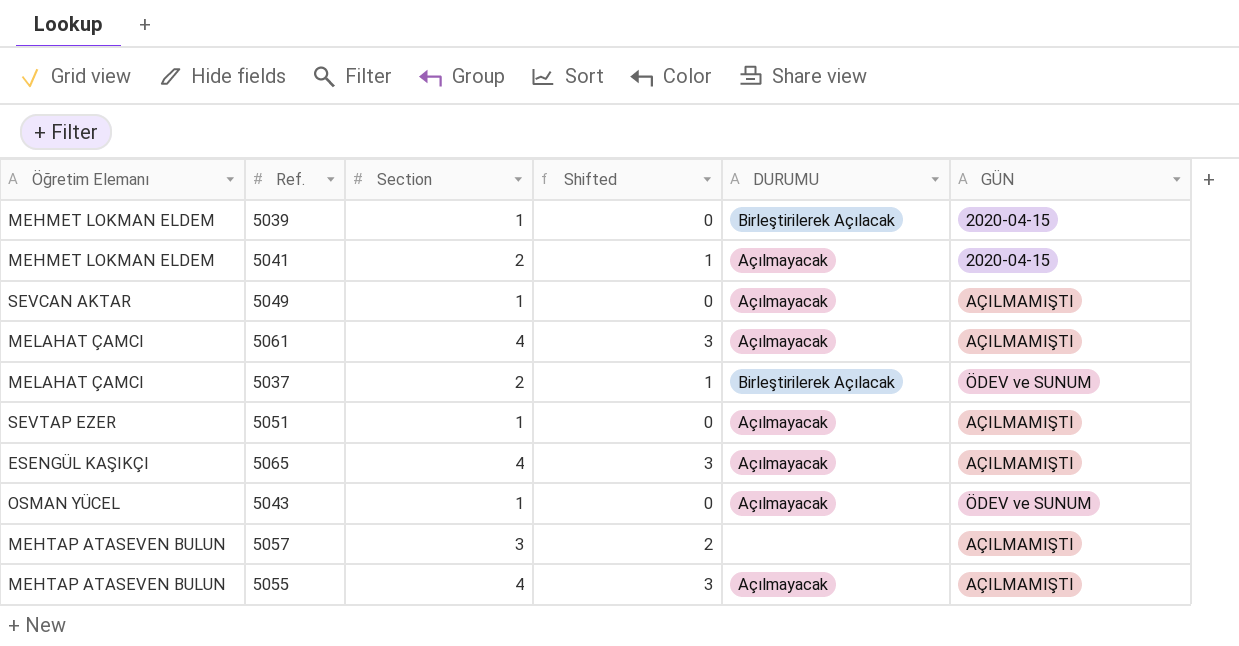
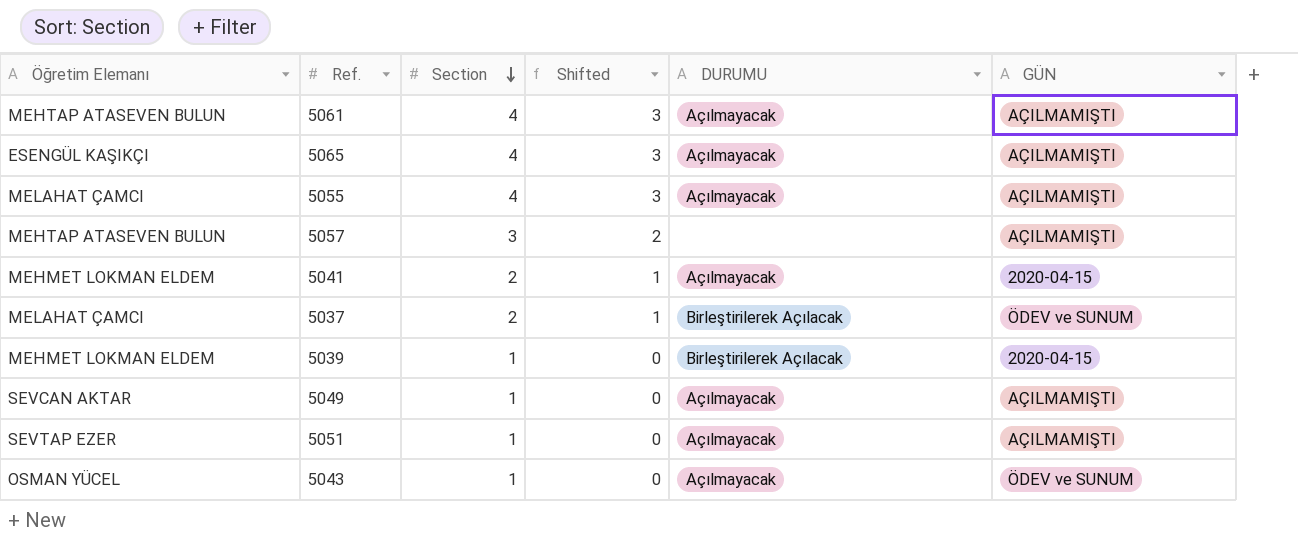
row order: none -> Section descending
5061 | Öğretim Elemanı: MELAHAT ÇAMCI -> MEHTAP ATASEVEN BULUN
5055 | Öğretim Elemanı: MEHTAP ATASEVEN BULUN -> MELAHAT ÇAMCI

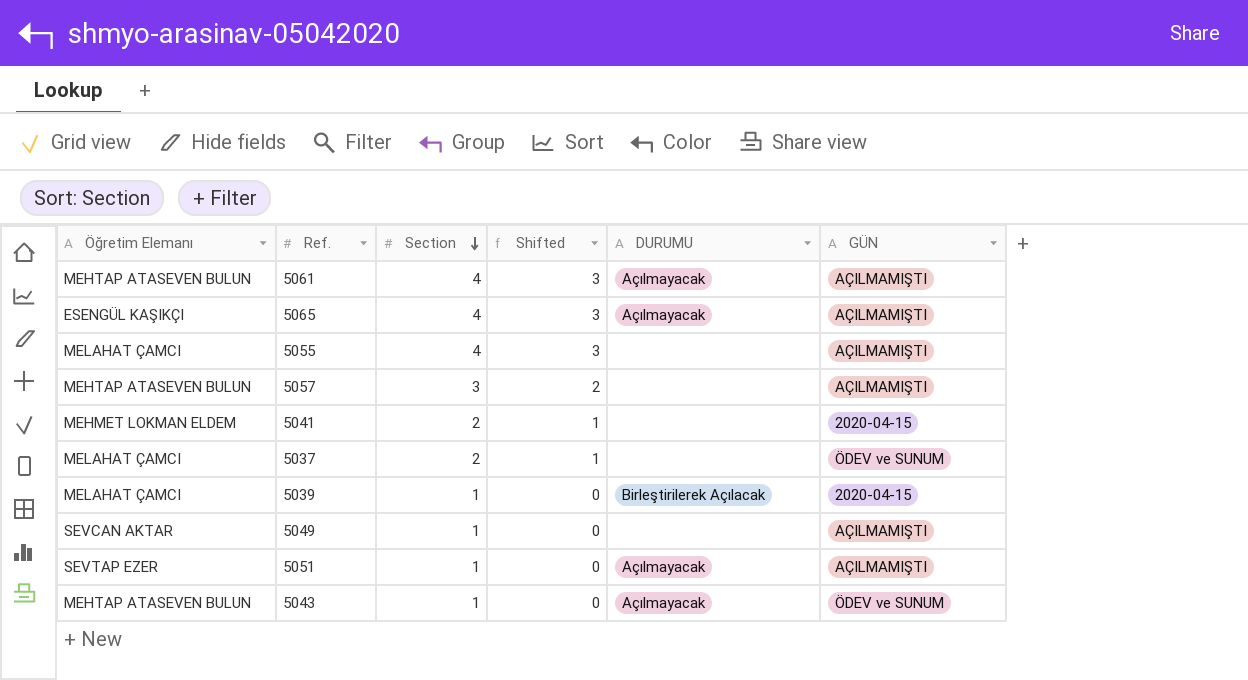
5055 | DURUMU: Açılmayacak -> none
5041 | DURUMU: Açılmayacak -> none
5037 | DURUMU: Birleştirilerek Açılacak -> none
5039 | Öğretim Elemanı: MEHMET LOKMAN ELDEM -> MELAHAT ÇAMCI
5049 | DURUMU: Açılmayacak -> none
5043 | Öğretim Elemanı: OSMAN YÜCEL -> MEHTAP ATASEVEN BULUN

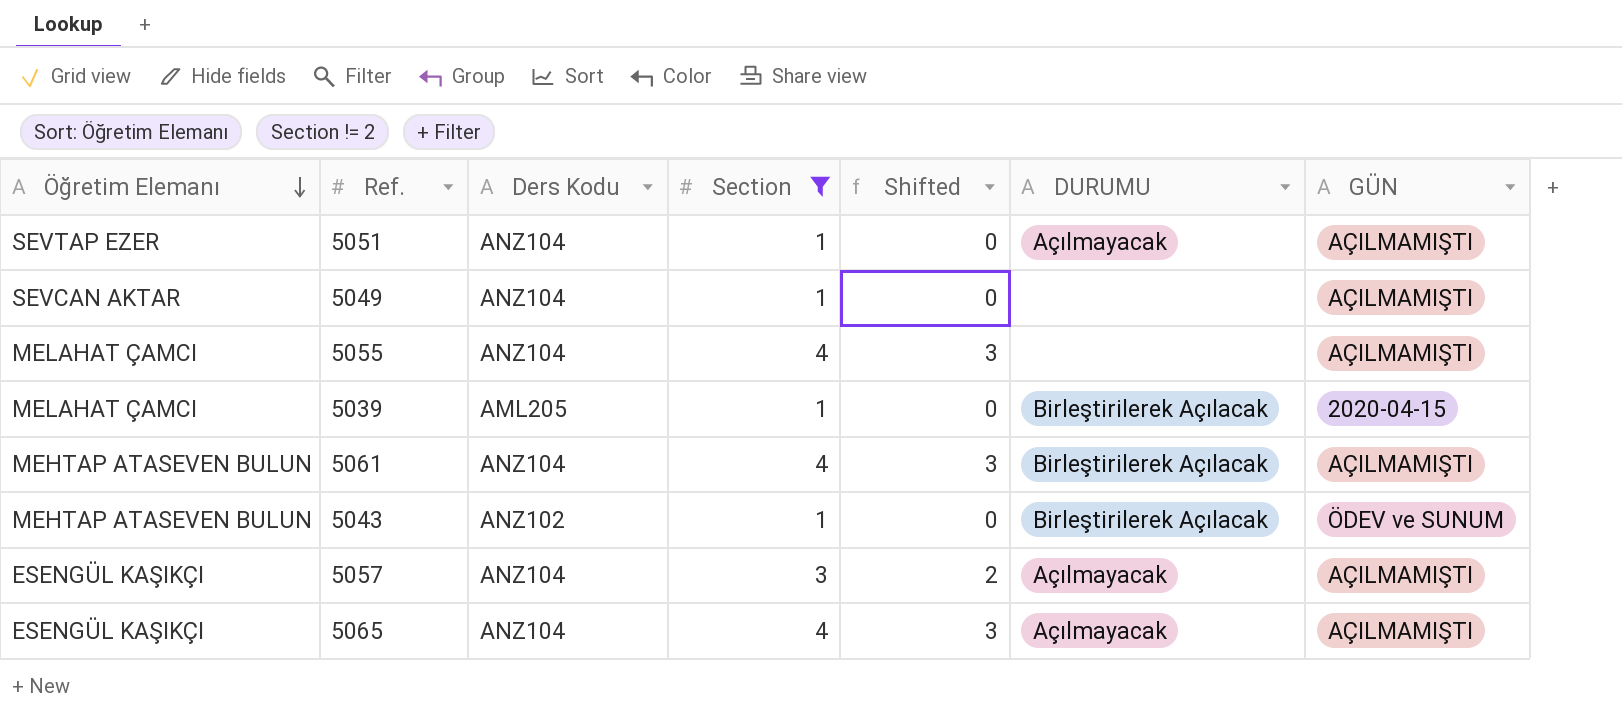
filter: none -> Section != 2
row order: Section descending -> Öğretim Elemanı descending
column Ders Kodu | position: none -> 3
5061 | DURUMU: Açılmayacak -> Birleştirilerek Açılacak
5043 | DURUMU: Açılmayacak -> Birleştirilerek Açılacak
5057 | Öğretim Elemanı: MEHTAP ATASEVEN BULUN -> ESENGÜL KAŞIKÇI
5057 | DURUMU: none -> Açılmayacak

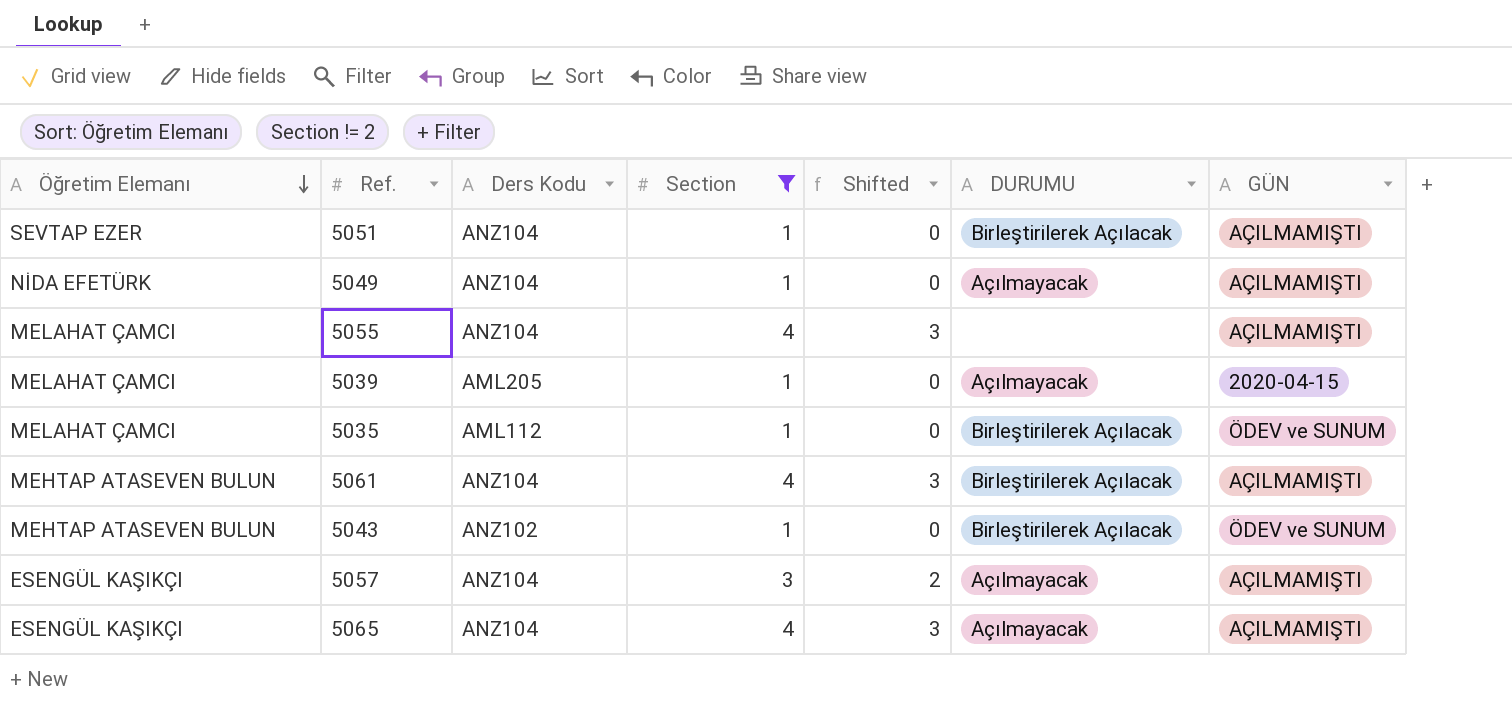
5051 | DURUMU: Açılmayacak -> Birleştirilerek Açılacak
5049 | Öğretim Elemanı: SEVCAN AKTAR -> NİDA EFETÜRK
5049 | DURUMU: none -> Açılmayacak
5039 | DURUMU: Birleştirilerek Açılacak -> Açılmayacak
row 5035: none -> MELAHAT ÇAMCI | AML112 | 1 | 0 | Birleştirilerek Açılacak | ÖDEV ve SUNUM

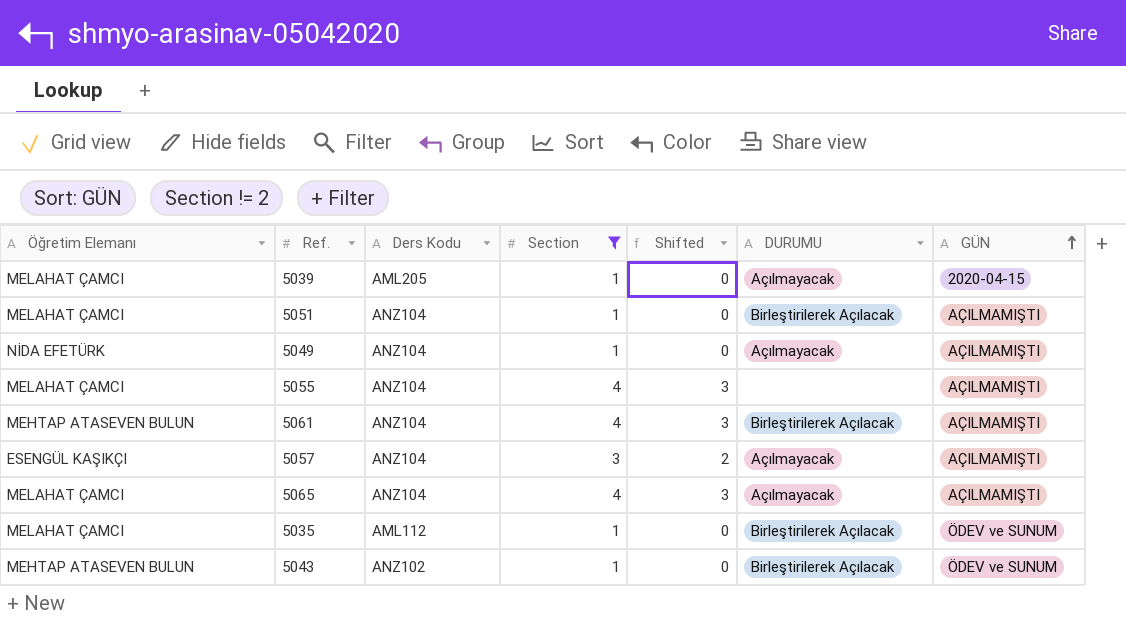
row order: Öğretim Elemanı descending -> GÜN ascending
5051 | Öğretim Elemanı: SEVTAP EZER -> MELAHAT ÇAMCI
5065 | Öğretim Elemanı: ESENGÜL KAŞIKÇI -> MELAHAT ÇAMCI

